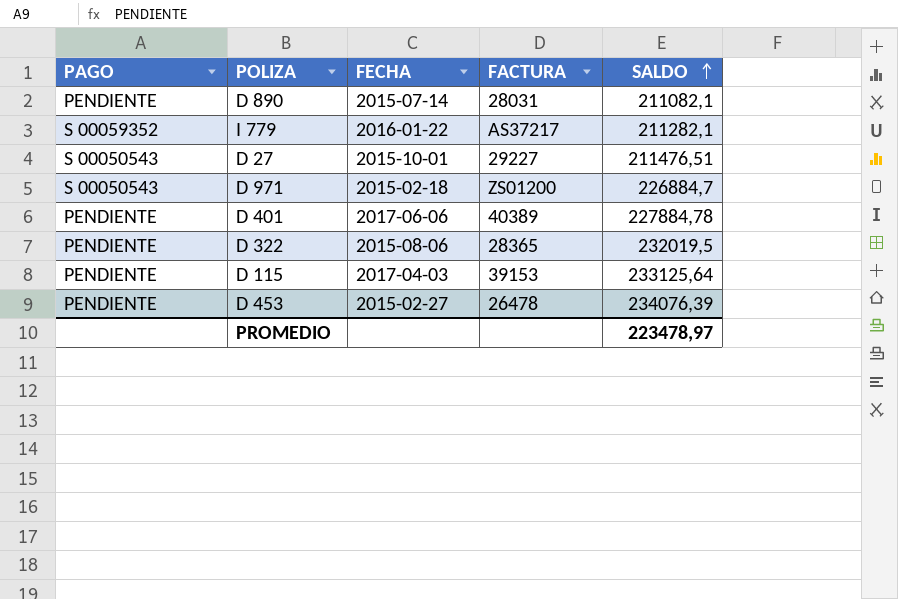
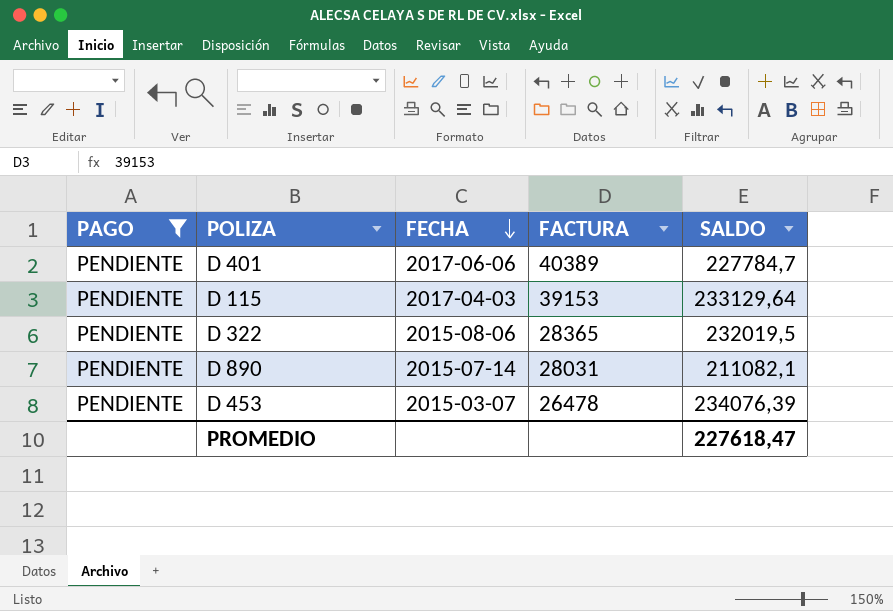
filter: none -> PAGO = PENDIENTE
row order: SALDO ascending -> FECHA descending
D 401 | SALDO: 227884,78 -> 227784,7
D 115 | SALDO: 233125,64 -> 233129,64
D 453 | FECHA: 2015-02-27 -> 2015-03-07
PROMEDIO | SALDO: 223478,97 -> 227618,47

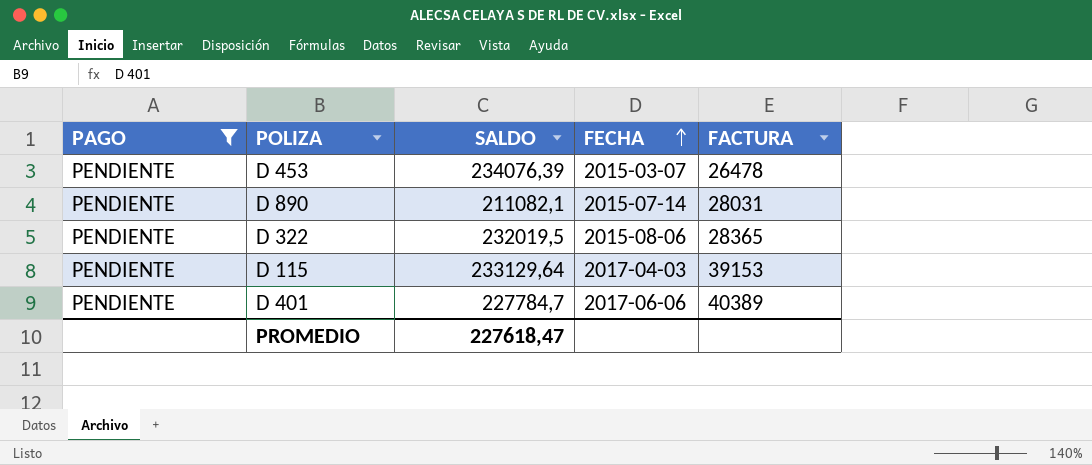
row order: FECHA descending -> FECHA ascending
column SALDO | position: 5 -> 3

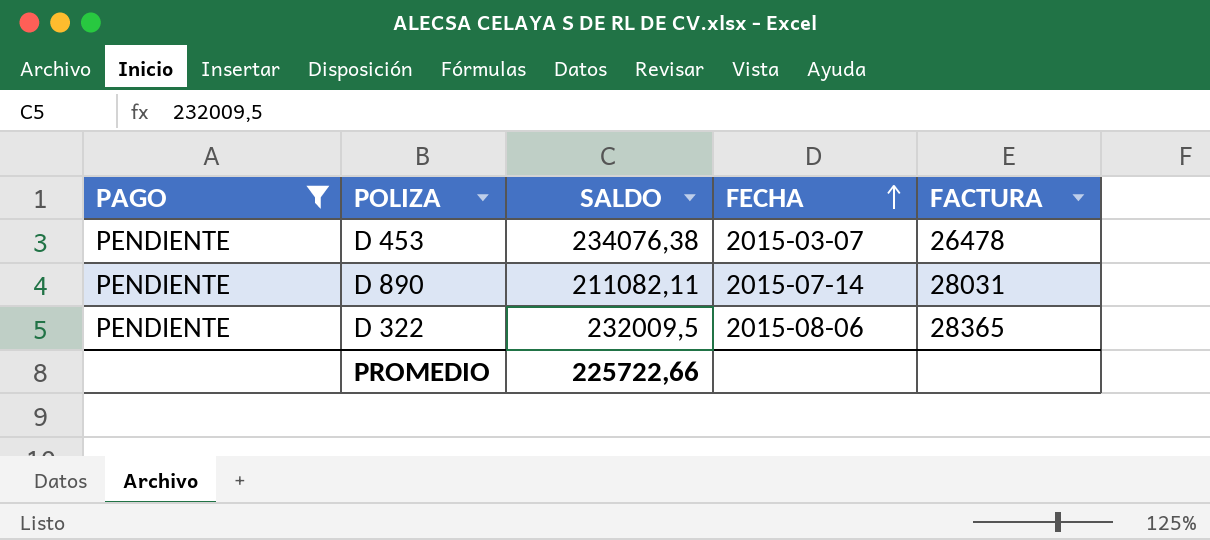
row D 115: PENDIENTE | 233129,64 | 2017-04-03 | 39153 -> none
row D 401: PENDIENTE | 227784,7 | 2017-06-06 | 40389 -> none
D 453 | SALDO: 234076,39 -> 234076,38
D 890 | SALDO: 211082,1 -> 211082,11
D 322 | SALDO: 232019,5 -> 232009,5
PROMEDIO | SALDO: 227618,47 -> 225722,66

